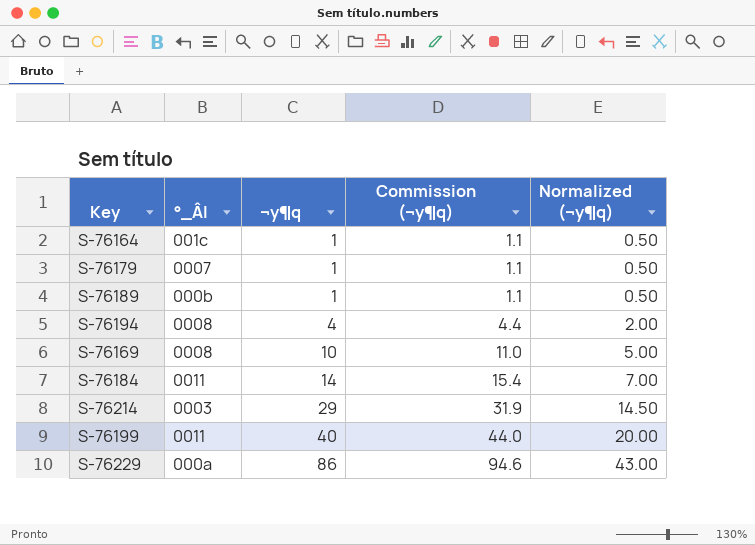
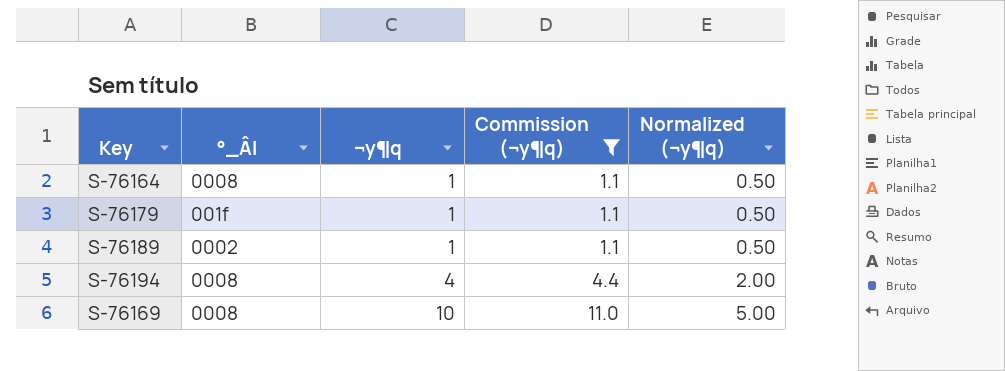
filter: none -> Commission (¬y¶q) <= 11.0
S-76164 | °_ÂI: 001c -> 0008
S-76179 | °_ÂI: 0007 -> 001f
S-76189 | °_ÂI: 000b -> 0002

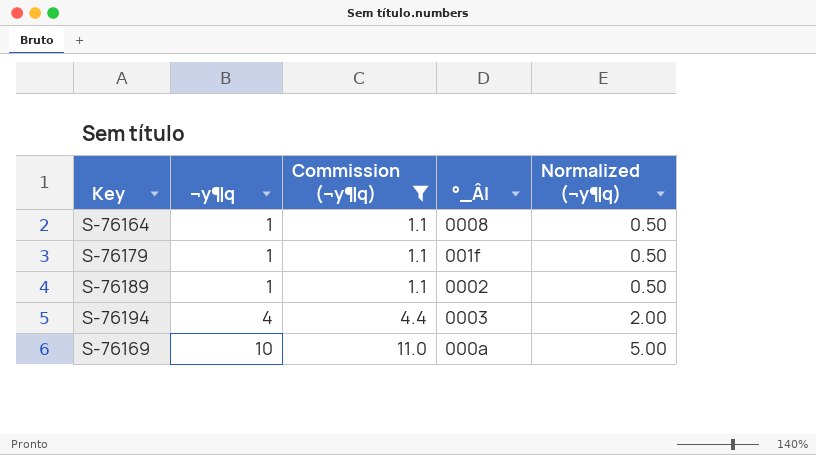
column °_ÂI | position: 2 -> 4
S-76194 | °_ÂI: 0008 -> 0003
S-76169 | °_ÂI: 0008 -> 000a

